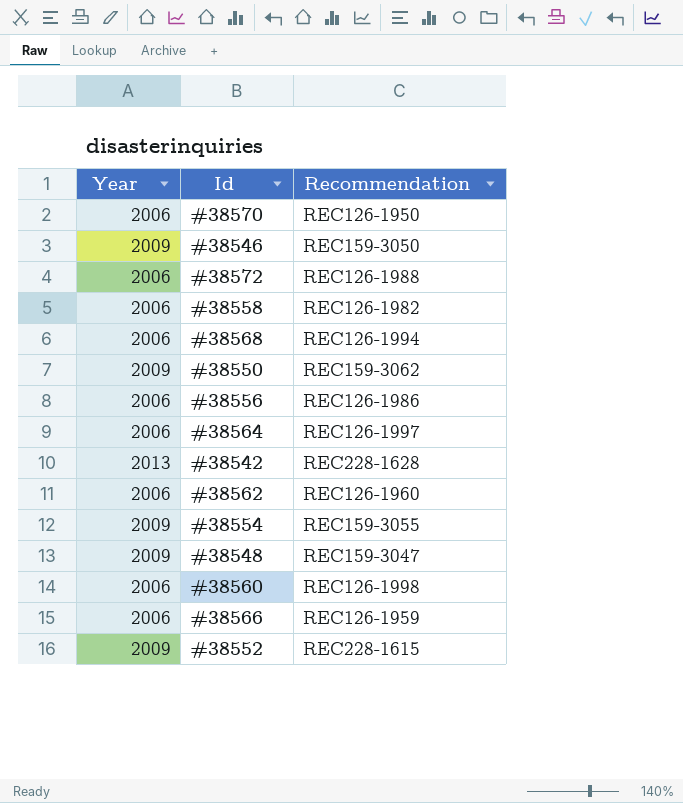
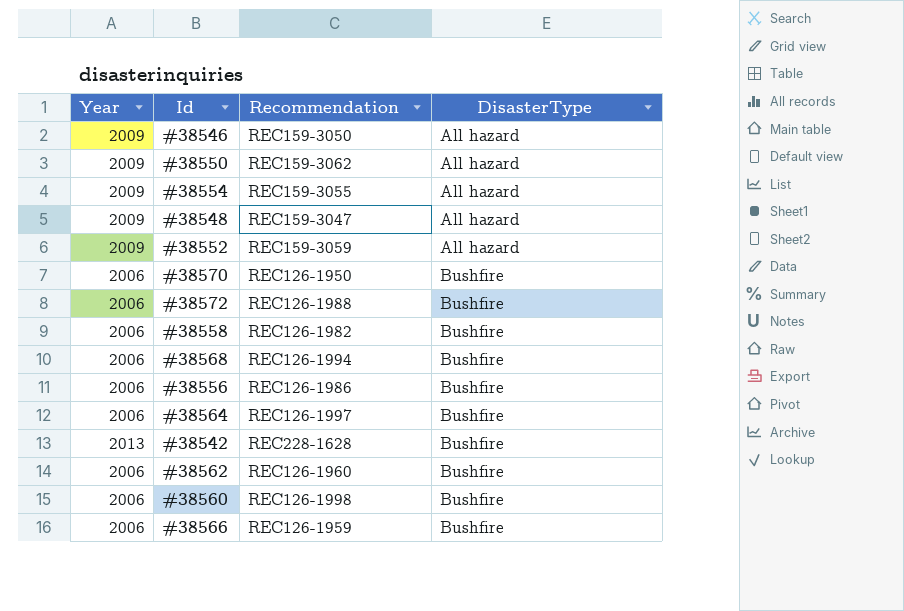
row order: none -> DisasterType ascending
column DisasterType | position: none -> 4
#38552 | Recommendation: REC228-1615 -> REC159-3059

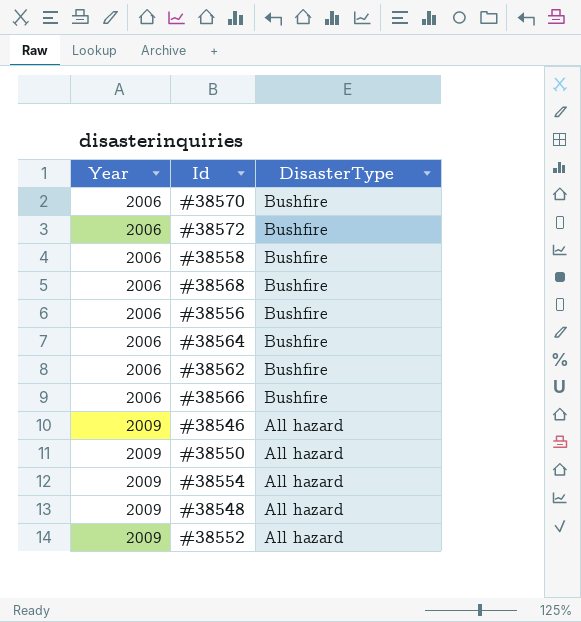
row order: DisasterType ascending -> Year ascending
column Recommendation | position: 3 -> none
row #38542: 2013 | REC228-1628 | Bushfire -> none
row #38560: 2006 | REC126-1998 | Bushfire -> none

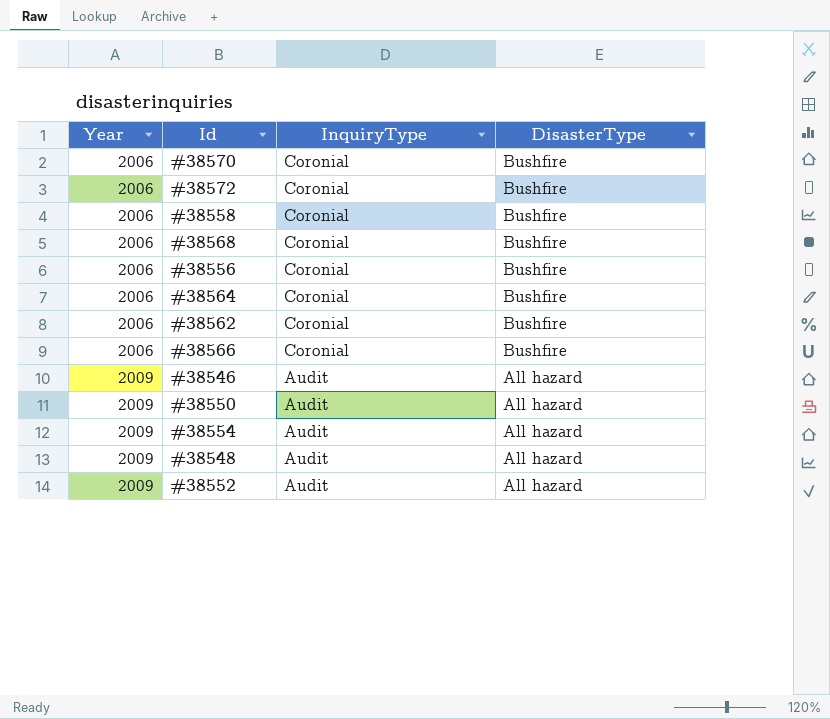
column InquiryType | position: none -> 3

